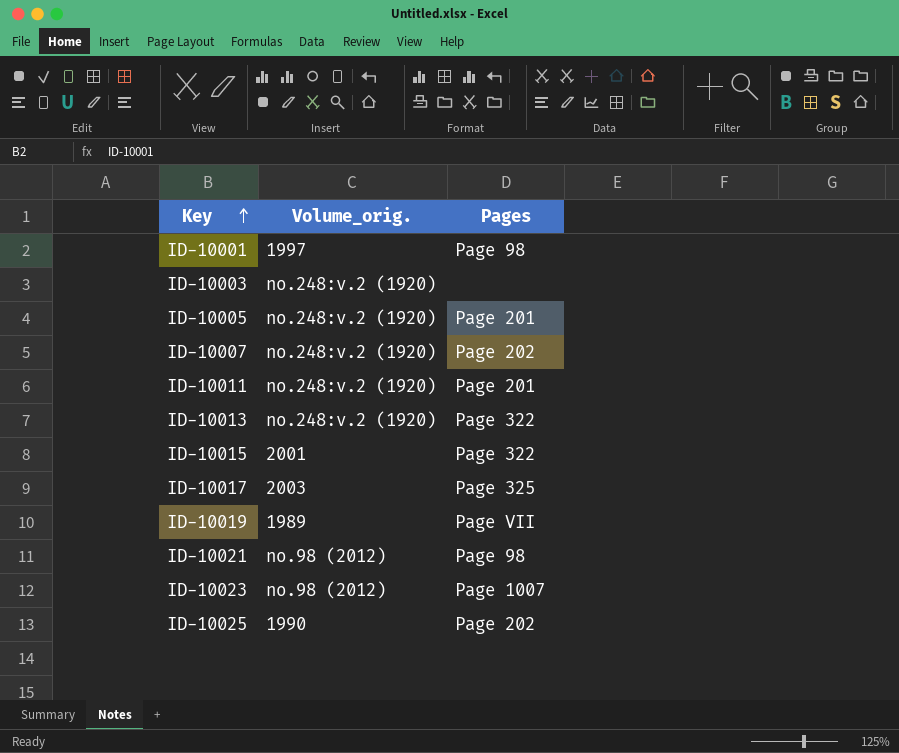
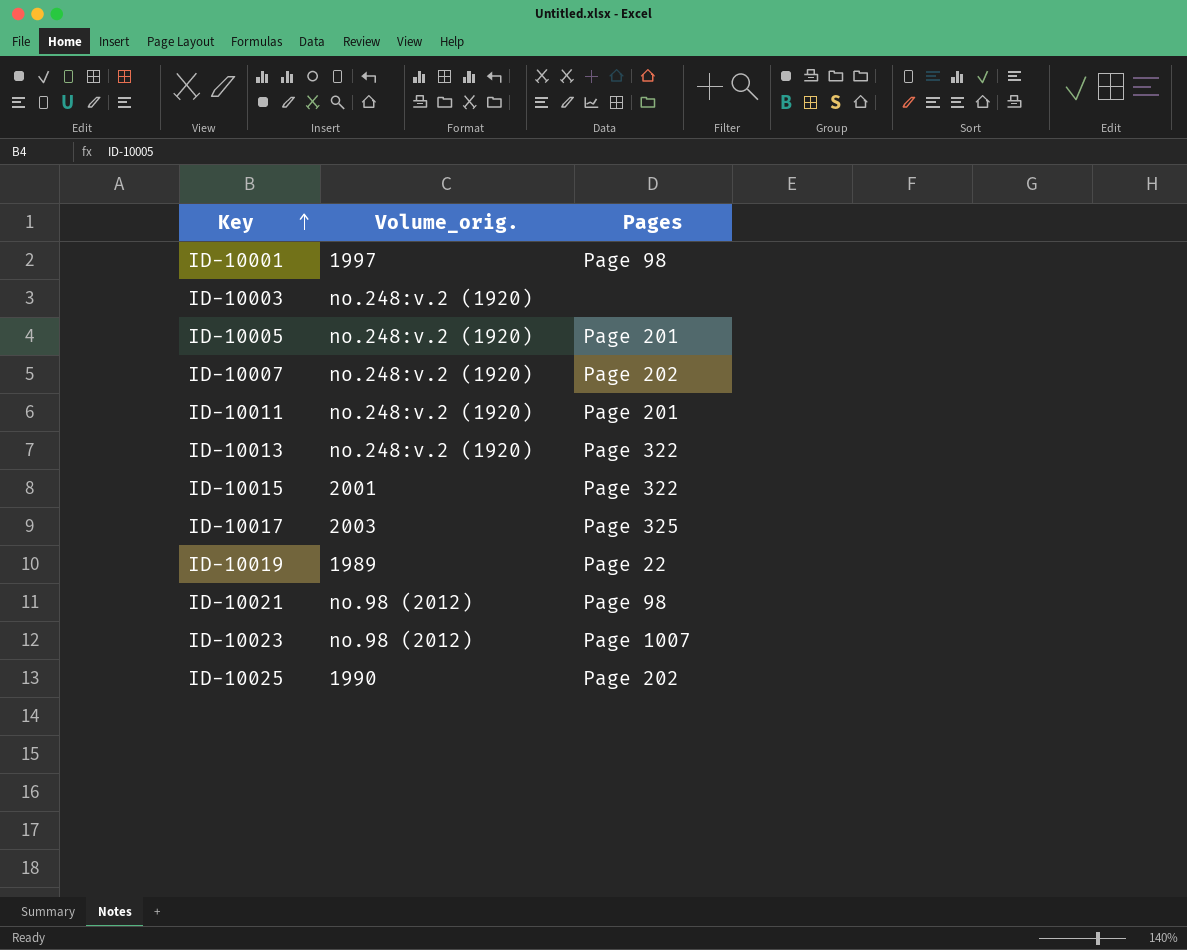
ID-10019 | Pages: Page VII -> Page 22

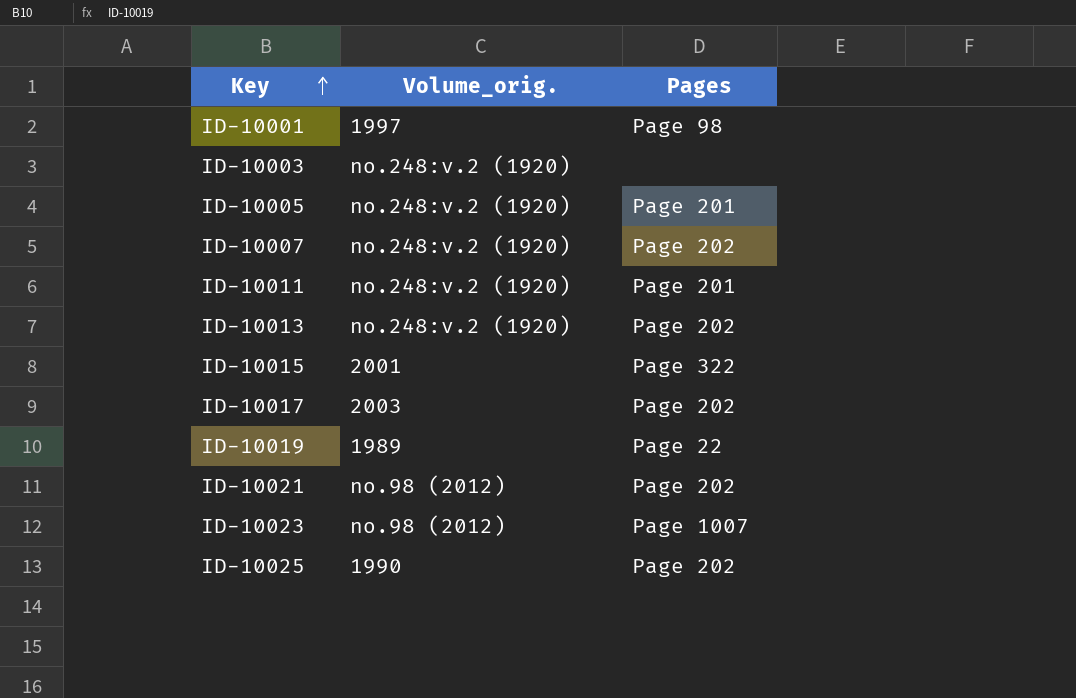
ID-10013 | Pages: Page 322 -> Page 202
ID-10017 | Pages: Page 325 -> Page 202
ID-10021 | Pages: Page 98 -> Page 202

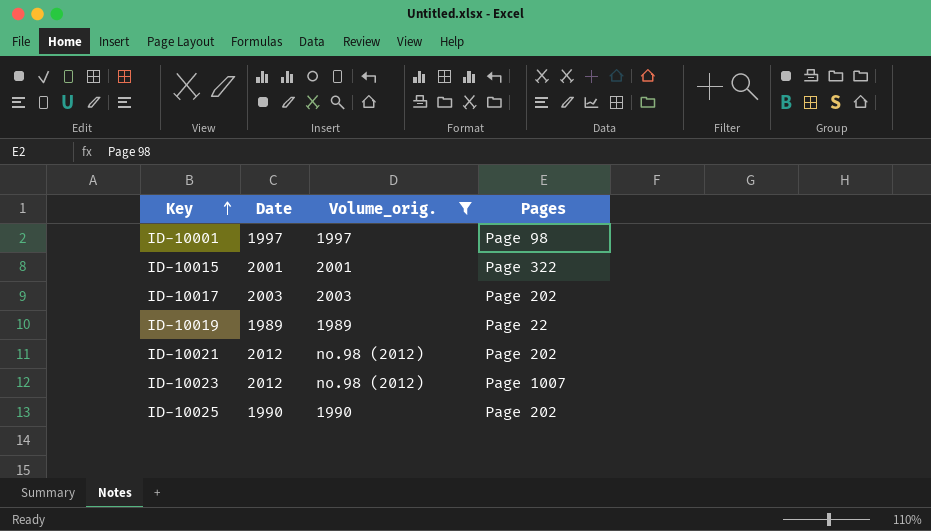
filter: none -> Volume_orig. != no.248:v.2 (1920)
column Date | position: none -> 2

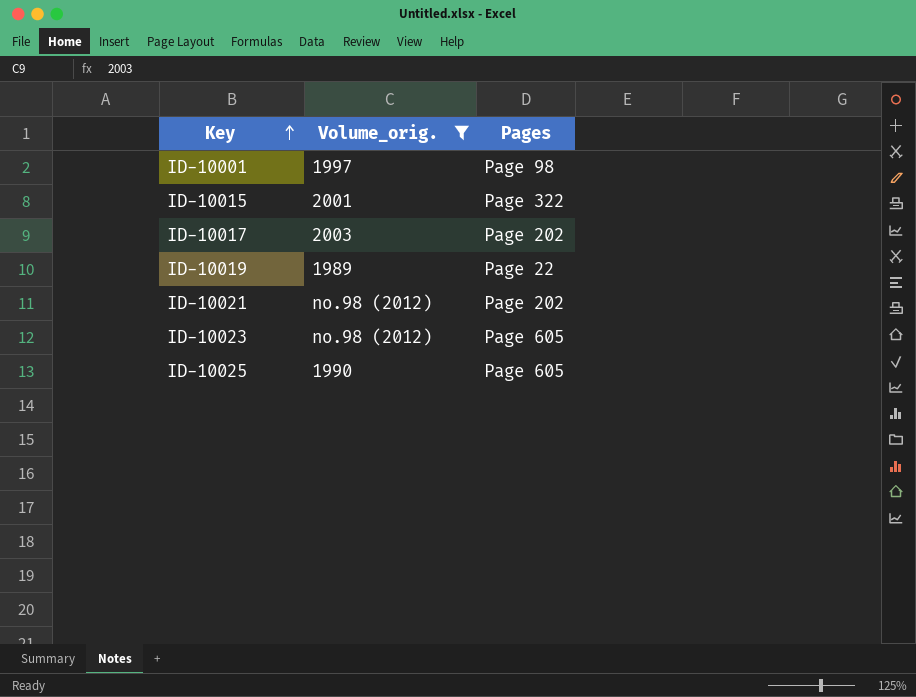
column Date | position: 2 -> none
ID-10023 | Pages: Page 1007 -> Page 605
ID-10025 | Pages: Page 202 -> Page 605

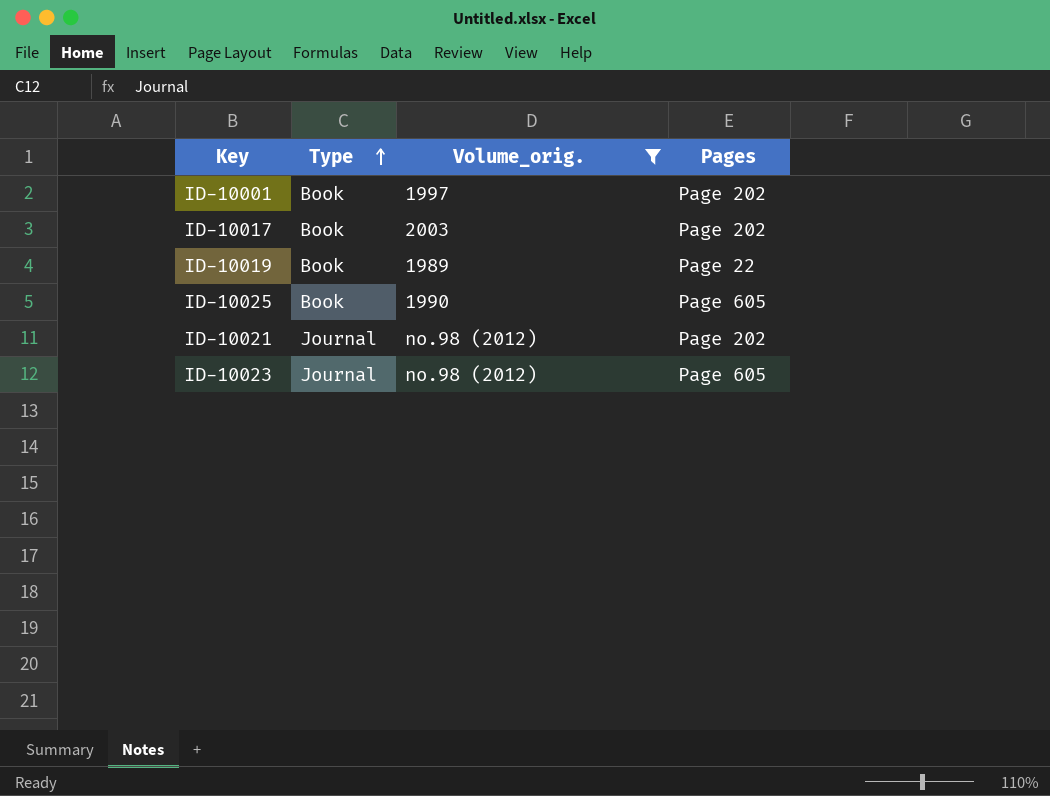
row order: Key ascending -> Type ascending
column Type | position: none -> 2
row ID-10015: 2001 | Page 322 -> none
ID-10001 | Pages: Page 98 -> Page 202

